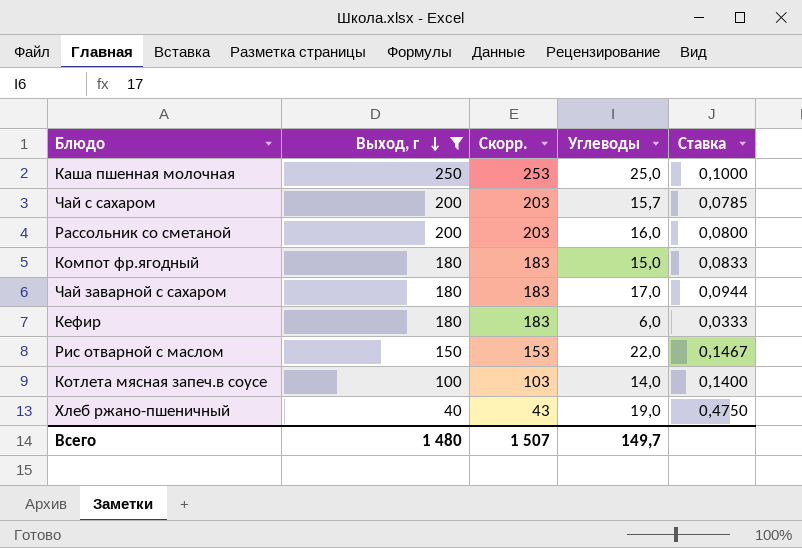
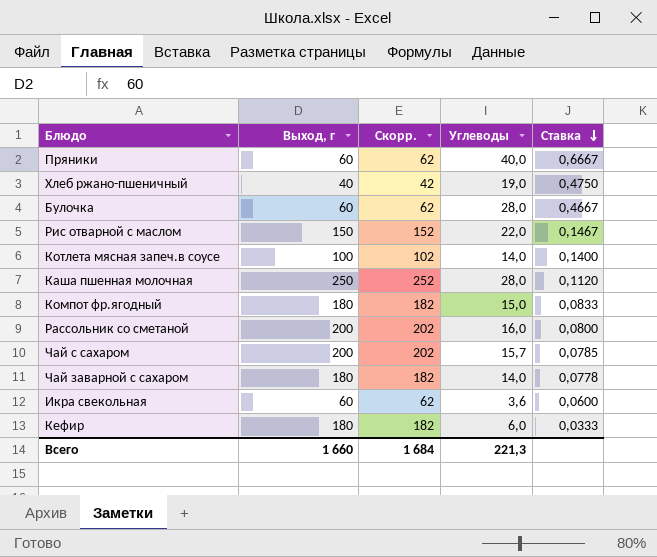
filter: Выход, г != 60 -> none
row order: Выход, г descending -> Ставка descending
column Скорр. | formula: [Выход, г] + 3 -> [Выход, г] + 2
Каша пшенная молочная | Углеводы: 25,0 -> 28,0
Каша пшенная молочная | Ставка: 0,1000 -> 0,1120
Чай заварной с сахаром | Углеводы: 17,0 -> 14,0
Чай заварной с сахаром | Ставка: 0,0944 -> 0,0778
Всего | Выход, г: 1 480 -> 1 660
Всего | Скорр.: 1 507 -> 1 684
Всего | Углеводы: 149,7 -> 221,3

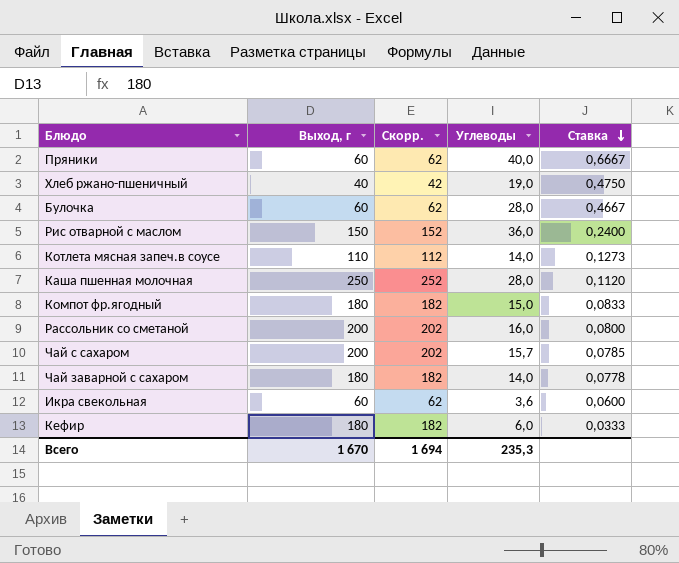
Рис отварной с маслом | Углеводы: 22,0 -> 36,0
Рис отварной с маслом | Ставка: 0,1467 -> 0,2400
Котлета мясная запеч.в соусе | Выход, г: 100 -> 110
Котлета мясная запеч.в соусе | Скорр.: 102 -> 112
Котлета мясная запеч.в соусе | Ставка: 0,1400 -> 0,1273
Всего | Выход, г: 1 660 -> 1 670
Всего | Скорр.: 1 684 -> 1 694
Всего | Углеводы: 221,3 -> 235,3

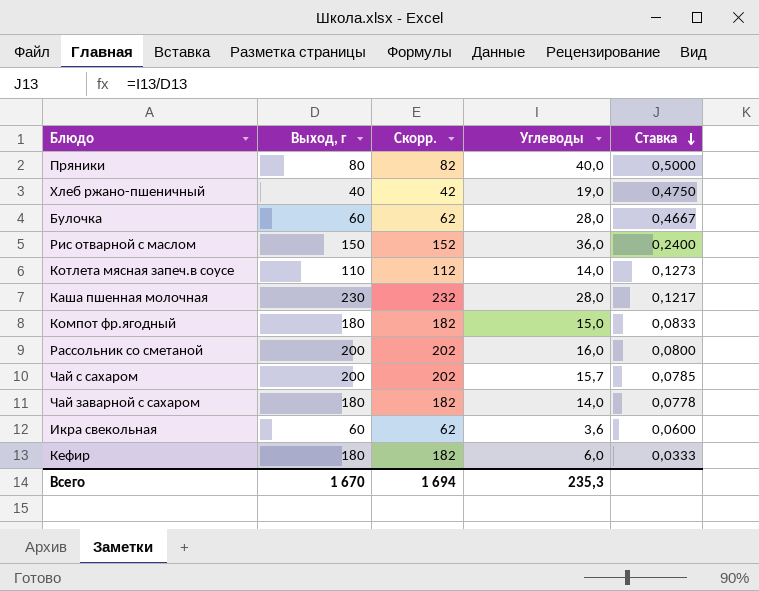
Пряники | Выход, г: 60 -> 80
Пряники | Скорр.: 62 -> 82
Пряники | Ставка: 0,6667 -> 0,5000
Каша пшенная молочная | Выход, г: 250 -> 230
Каша пшенная молочная | Скорр.: 252 -> 232
Каша пшенная молочная | Ставка: 0,1120 -> 0,1217

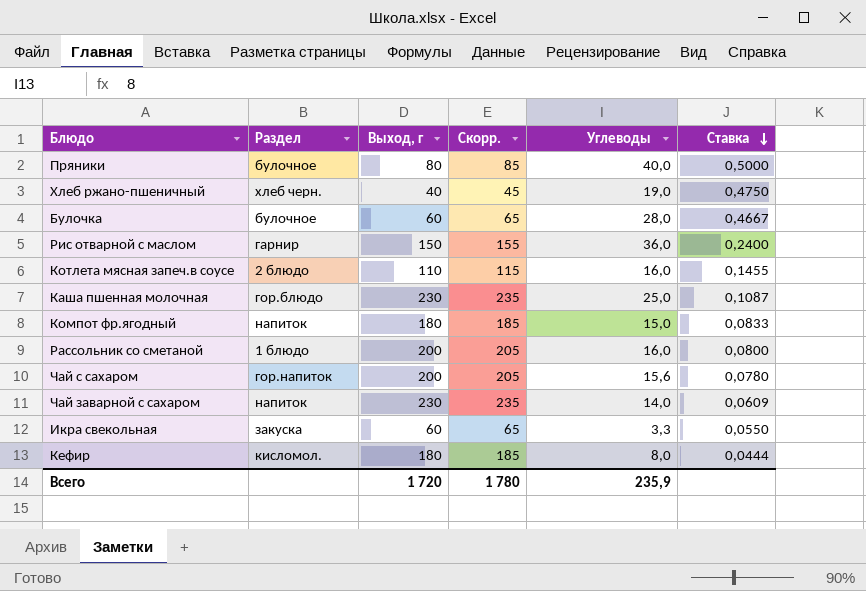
column Раздел | position: none -> 2
column Скорр. | formula: [Выход, г] + 2 -> [Выход, г] + 5
Котлета мясная запеч.в соусе | Углеводы: 14,0 -> 16,0
Котлета мясная запеч.в соусе | Ставка: 0,1273 -> 0,1455
Каша пшенная молочная | Углеводы: 28,0 -> 25,0
Каша пшенная молочная | Ставка: 0,1217 -> 0,1087
Чай с сахаром | Углеводы: 15,7 -> 15,6
Чай с сахаром | Ставка: 0,0785 -> 0,0780
Чай заварной с сахаром | Выход, г: 180 -> 230
Чай заварной с сахаром | Ставка: 0,0778 -> 0,0609
Икра свекольная | Углеводы: 3,6 -> 3,3
Икра свекольная | Ставка: 0,0600 -> 0,0550
Кефир | Углеводы: 6,0 -> 8,0
Кефир | Ставка: 0,0333 -> 0,0444
Всего | Выход, г: 1 670 -> 1 720
Всего | Скорр.: 1 694 -> 1 780
Всего | Углеводы: 235,3 -> 235,9

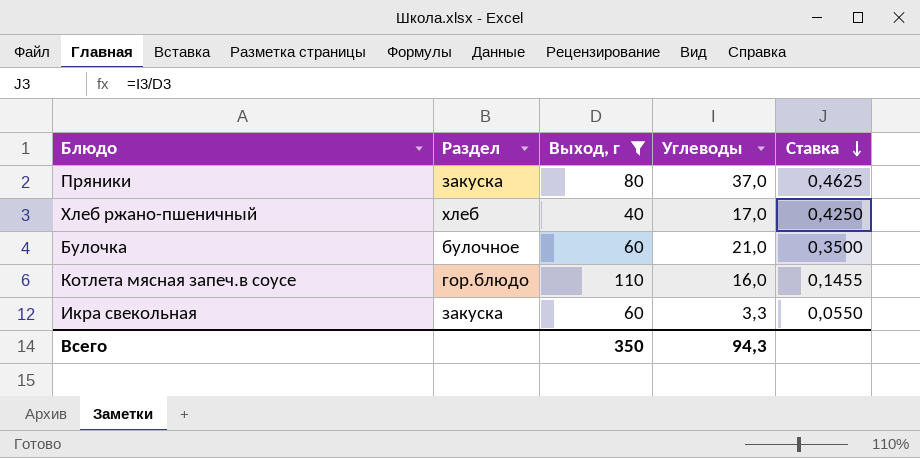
filter: none -> Выход, г <= 110
column Скорр. | formula: [Выход, г] + 5 -> none
Пряники | Раздел: булочное -> закуска
Пряники | Углеводы: 40,0 -> 37,0
Пряники | Ставка: 0,5000 -> 0,4625
Хлеб ржано-пшеничный | Раздел: хлеб черн. -> хлеб
Хлеб ржано-пшеничный | Углеводы: 19,0 -> 17,0
Хлеб ржано-пшеничный | Ставка: 0,4750 -> 0,4250
Булочка | Углеводы: 28,0 -> 21,0
Булочка | Ставка: 0,4667 -> 0,3500
Котлета мясная запеч.в соусе | Раздел: 2 блюдо -> гор.блюдо
Всего | Выход, г: 1 720 -> 350
Всего | Углеводы: 235,9 -> 94,3

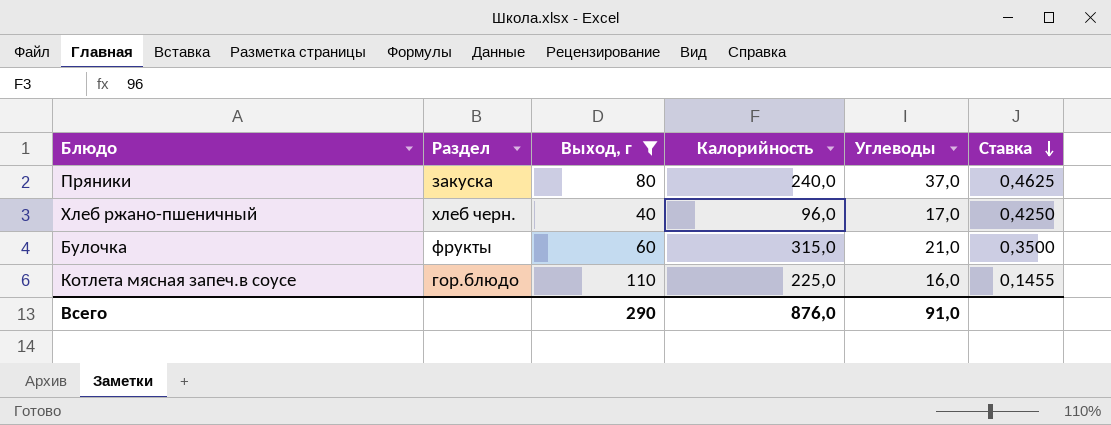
column Калорийность | position: none -> 4
row Икра свекольная: закуска | 60 | 3,3 | 0,0550 -> none
Хлеб ржано-пшеничный | Раздел: хлеб -> хлеб черн.
Булочка | Раздел: булочное -> фрукты
Всего | Выход, г: 350 -> 290
Всего | Углеводы: 94,3 -> 91,0

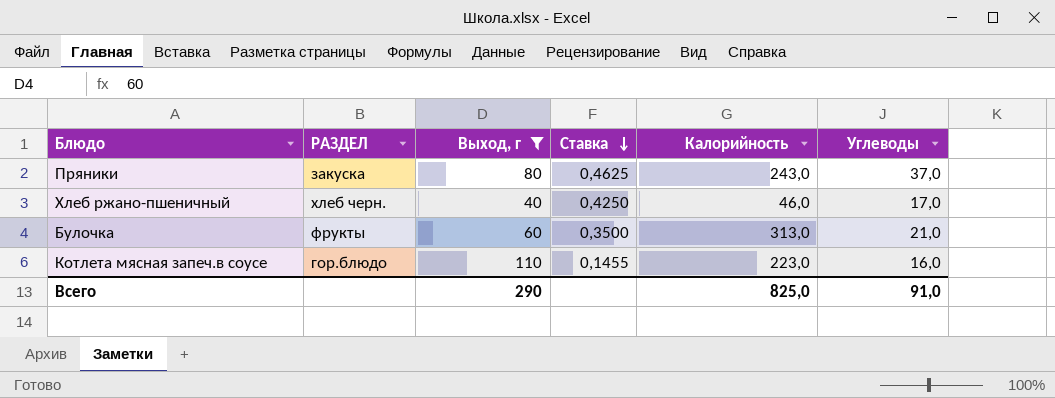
column name: Раздел -> РАЗДЕЛ
column Ставка | position: 6 -> 4
Пряники | Калорийность: 240,0 -> 243,0
Хлеб ржано-пшеничный | Калорийность: 96,0 -> 46,0
Булочка | Калорийность: 315,0 -> 313,0
Котлета мясная запеч.в соусе | Калорийность: 225,0 -> 223,0
Всего | Калорийность: 876,0 -> 825,0

